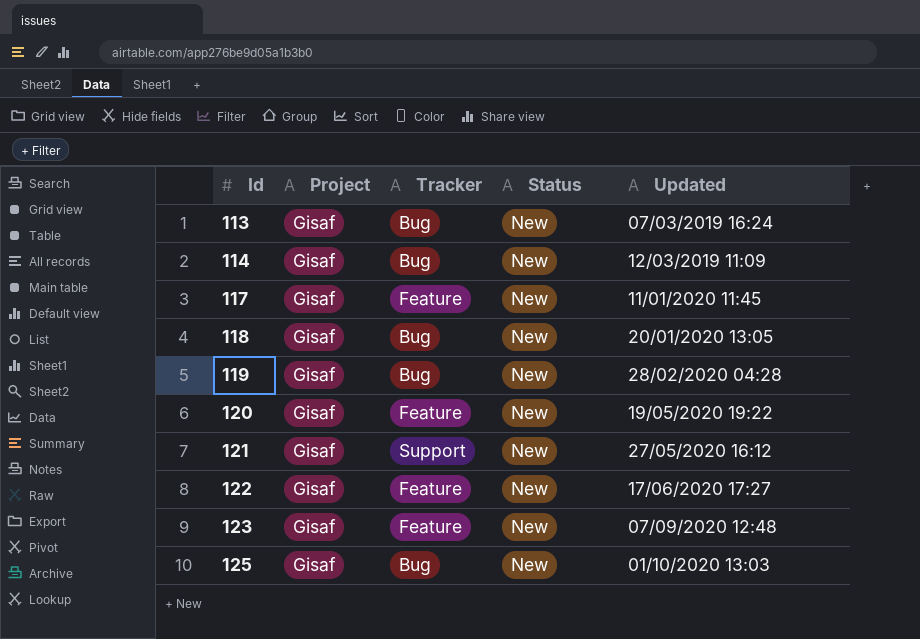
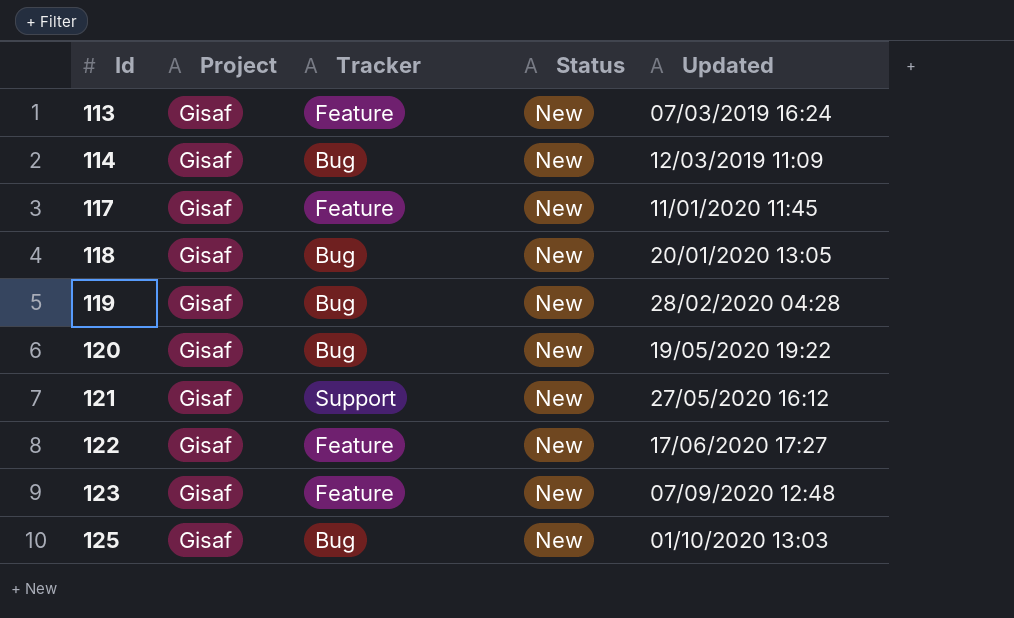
113 | Tracker: Bug -> Feature
120 | Tracker: Feature -> Bug

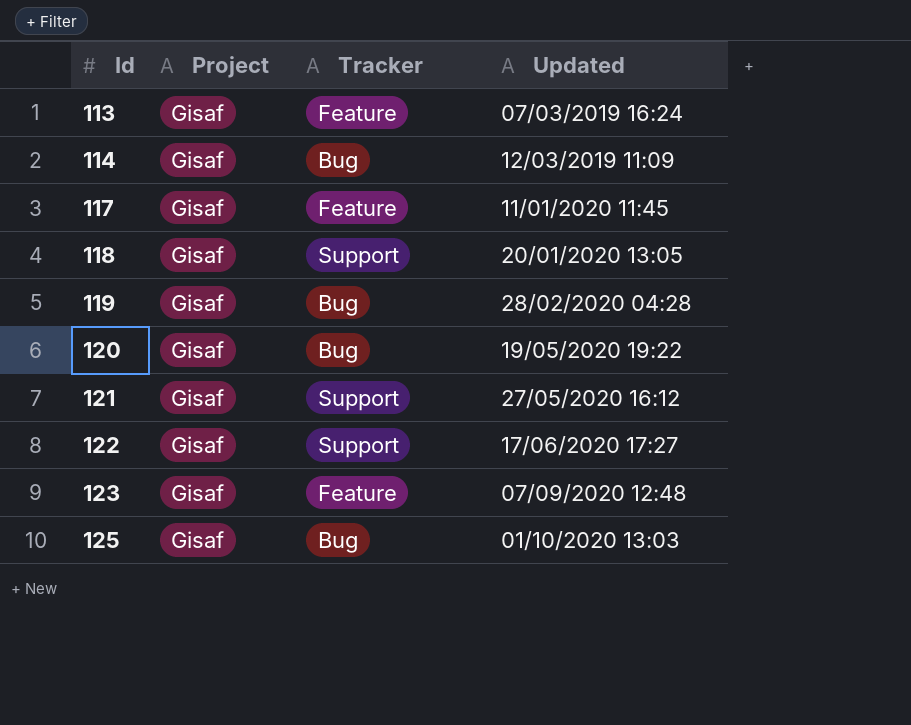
column Status | position: 4 -> none
118 | Tracker: Bug -> Support
122 | Tracker: Feature -> Support

